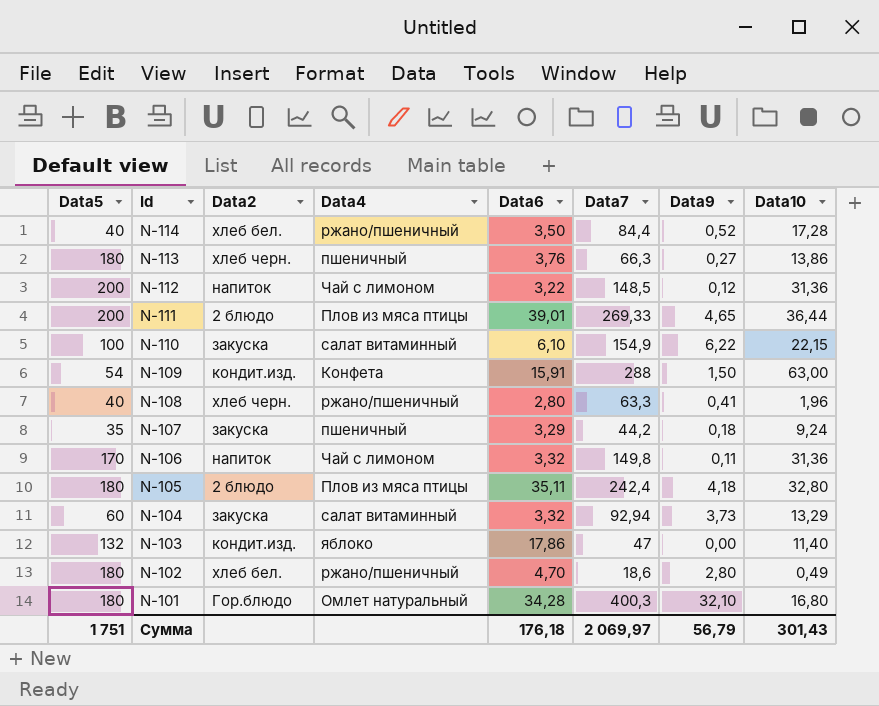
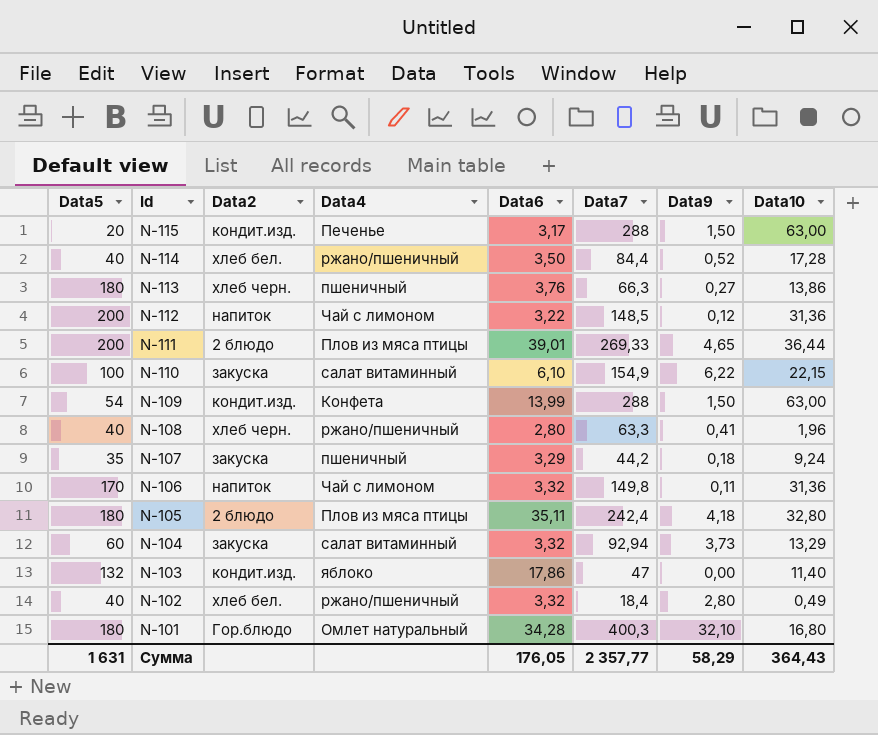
row N-115: none -> 20 | кондит.изд. | Печенье | 3,17 | 288 | 1,50 | 63,00
N-109 | Data6: 15,91 -> 13,99
N-102 | Data5: 180 -> 40
N-102 | Data6: 4,70 -> 3,32
N-102 | Data7: 18,6 -> 18,4
Сумма | Data5: 1 751 -> 1 631
Сумма | Data6: 176,18 -> 176,05
Сумма | Data7: 2 069,97 -> 2 357,77
Сумма | Data9: 56,79 -> 58,29
Сумма | Data10: 301,43 -> 364,43

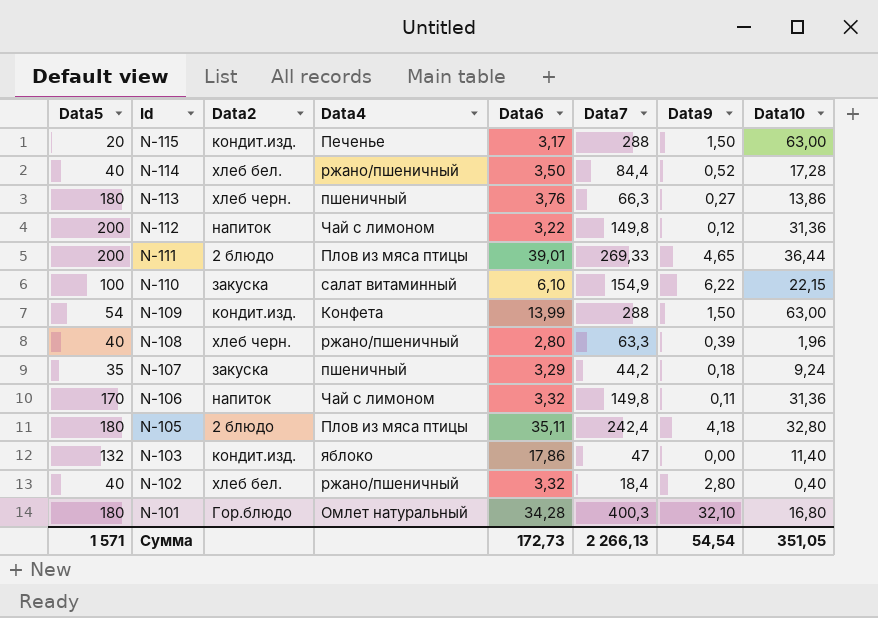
row N-104: 60 | закуска | салат витаминный | 3,32 | 92,94 | 3,73 | 13,29 -> none
N-112 | Data7: 148,5 -> 149,8
N-108 | Data9: 0,41 -> 0,39
N-102 | Data10: 0,49 -> 0,40
Сумма | Data5: 1 631 -> 1 571
Сумма | Data6: 176,05 -> 172,73
Сумма | Data7: 2 357,77 -> 2 266,13
Сумма | Data9: 58,29 -> 54,54
Сумма | Data10: 364,43 -> 351,05

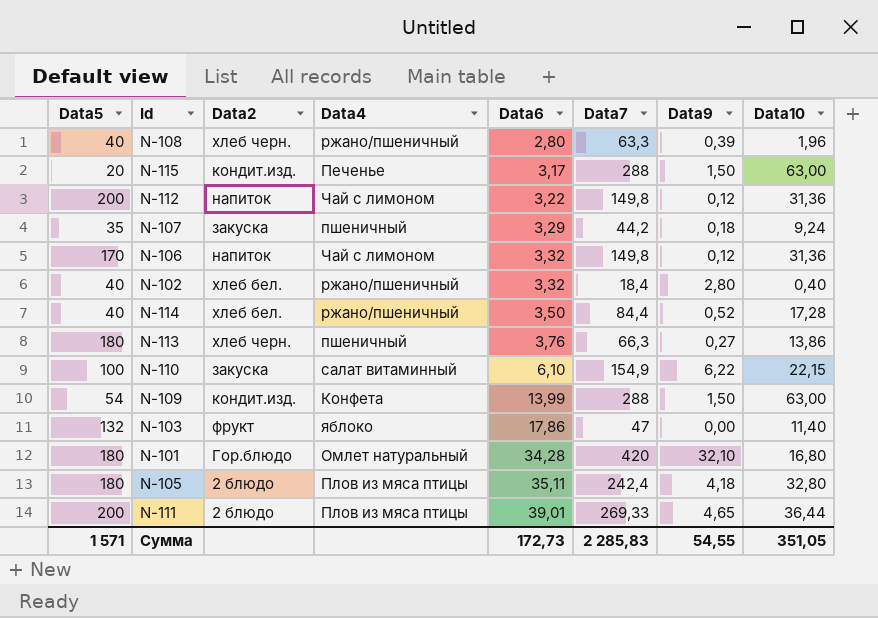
row order: Id descending -> Data6 ascending
N-106 | Data9: 0,11 -> 0,12
N-103 | Data2: кондит.изд. -> фрукт
N-101 | Data7: 400,3 -> 420
Сумма | Data7: 2 266,13 -> 2 285,83
Сумма | Data9: 54,54 -> 54,55

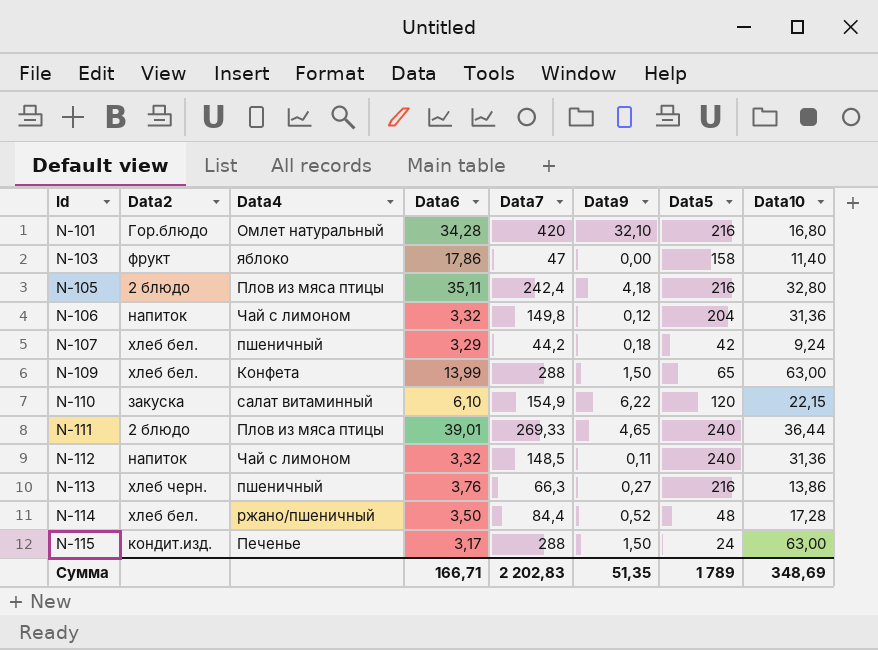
row order: Data6 ascending -> Id ascending
column Data5 | position: 1 -> 7
row N-108: 40 | хлеб черн. | ржано/пшеничный | 2,80 | 63,3 | 0,39 | 1,96 -> none
row N-102: 40 | хлеб бел. | ржано/пшеничный | 3,32 | 18,4 | 2,80 | 0,40 -> none
N-101 | Data5: 180 -> 216
N-103 | Data5: 132 -> 158
N-105 | Data5: 180 -> 216
N-106 | Data5: 170 -> 204
N-107 | Data2: закуска -> хлеб бел.
N-107 | Data5: 35 -> 42
N-109 | Data2: кондит.изд. -> хлеб бел.
N-109 | Data5: 54 -> 65
N-110 | Data5: 100 -> 120
N-111 | Data5: 200 -> 240
N-112 | Data6: 3,22 -> 3,32
N-112 | Data7: 149,8 -> 148,5
N-112 | Data9: 0,12 -> 0,11
N-112 | Data5: 200 -> 240
N-113 | Data5: 180 -> 216
N-114 | Data5: 40 -> 48
N-115 | Data5: 20 -> 24
Сумма | Data6: 172,73 -> 166,71
Сумма | Data7: 2 285,83 -> 2 202,83
Сумма | Data9: 54,55 -> 51,35
Сумма | Data5: 1 571 -> 1 789
Сумма | Data10: 351,05 -> 348,69

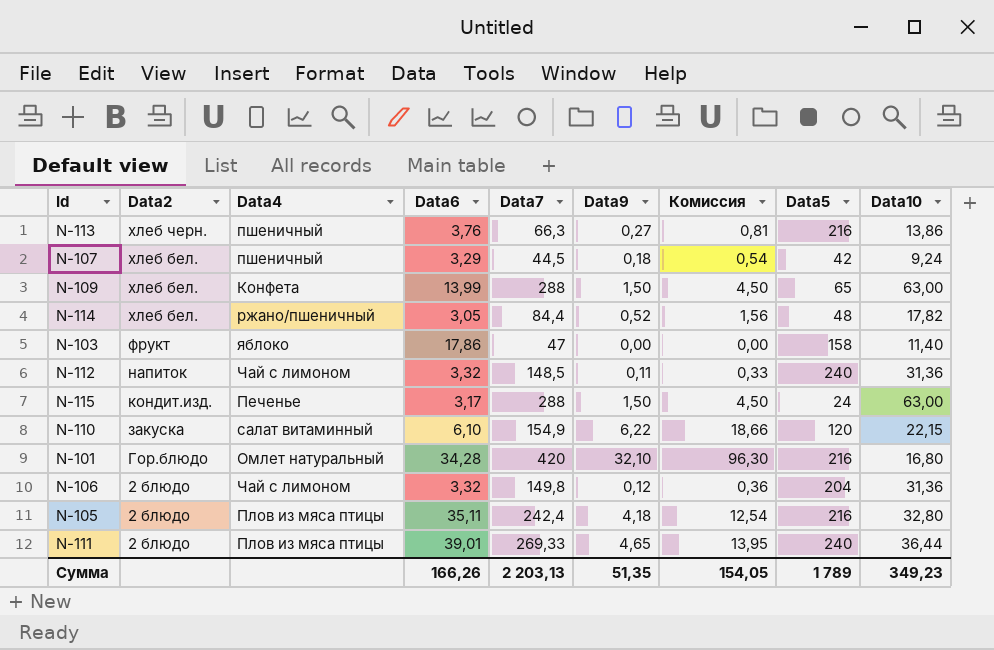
row order: Id ascending -> Data2 descending
column Комиссия | formula: none -> [Data9] * 3
N-107 | Data7: 44,2 -> 44,5
N-114 | Data6: 3,50 -> 3,05
N-114 | Data10: 17,28 -> 17,82
N-106 | Data2: напиток -> 2 блюдо
Сумма | Data6: 166,71 -> 166,26
Сумма | Data7: 2 202,83 -> 2 203,13
Сумма | Data10: 348,69 -> 349,23

